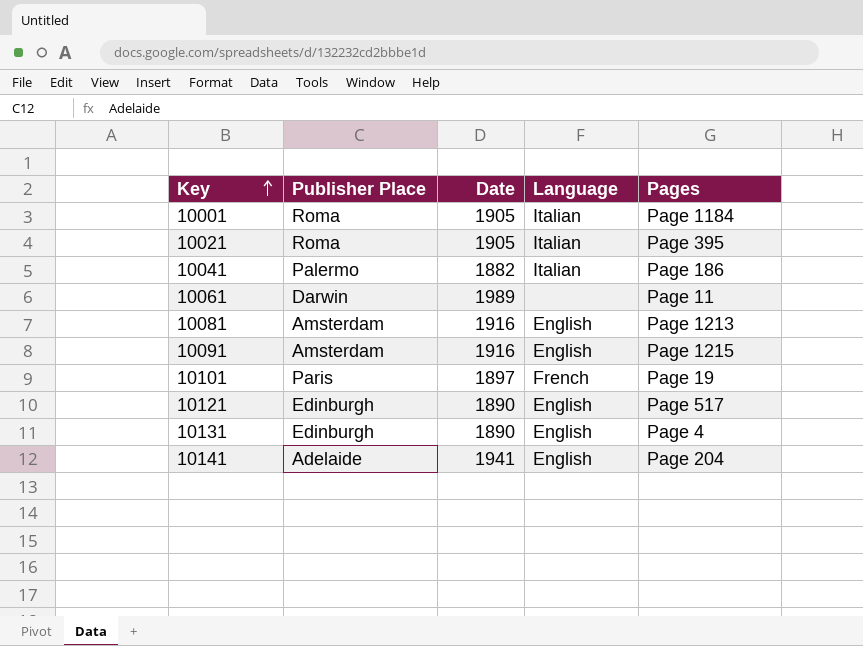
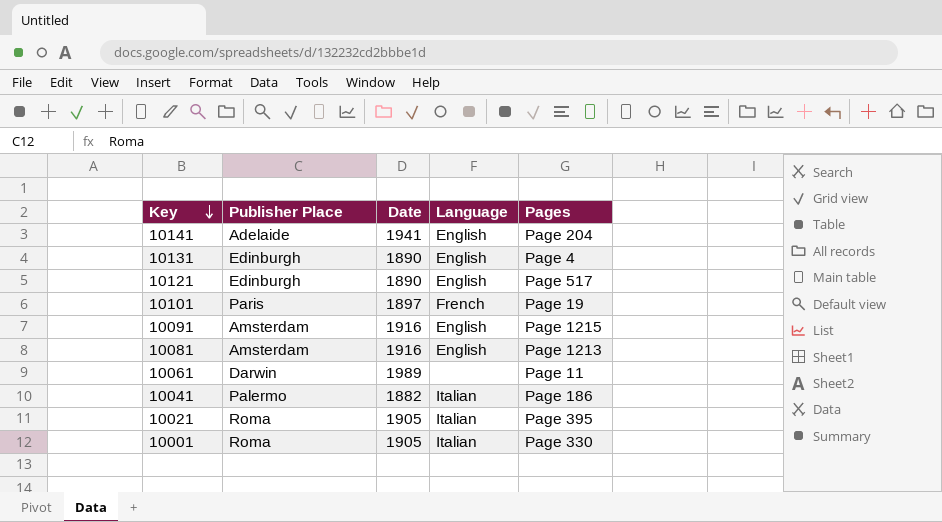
row order: Key ascending -> Key descending
10001 | Pages: Page 1184 -> Page 330

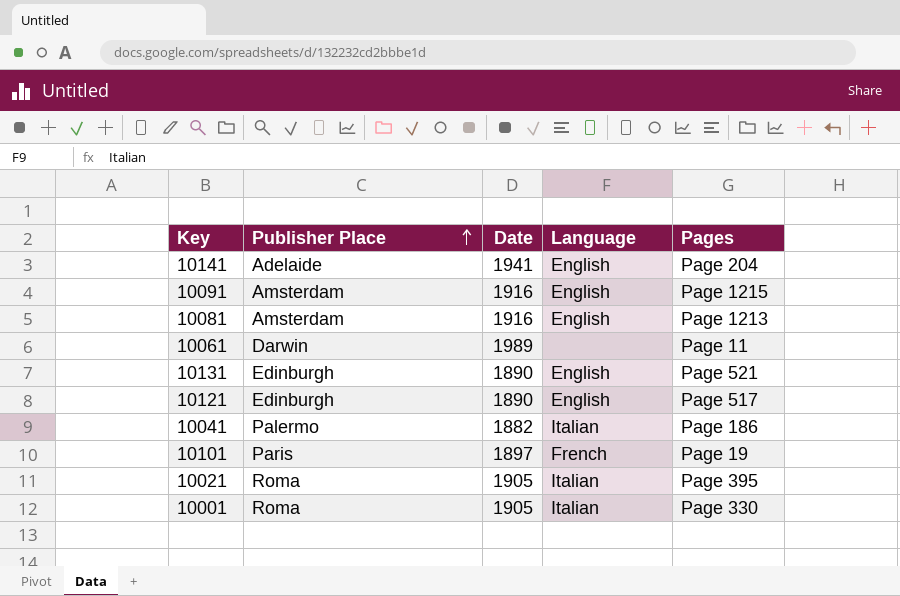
row order: Key descending -> Publisher Place ascending
10131 | Pages: Page 4 -> Page 521

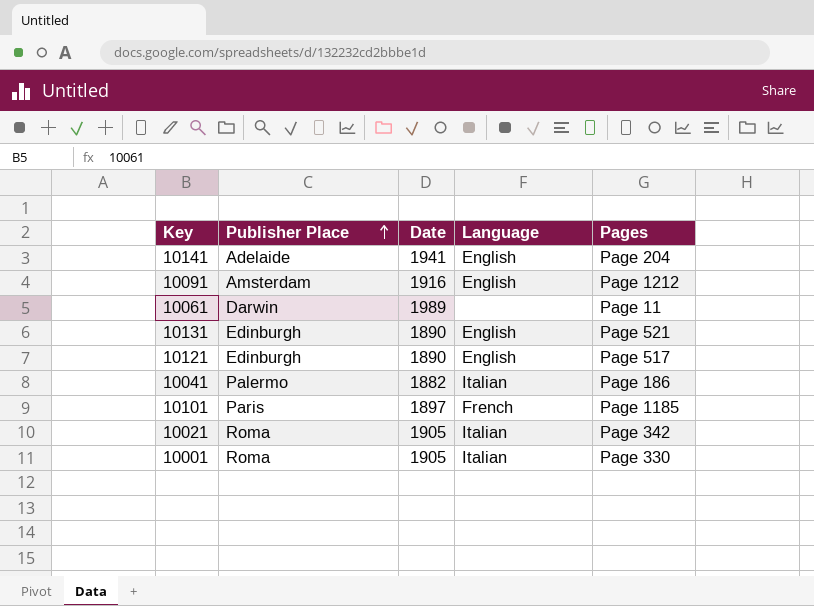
row 10081: Amsterdam | 1916 | English | Page 1213 -> none
10091 | Pages: Page 1215 -> Page 1212
10101 | Pages: Page 19 -> Page 1185
10021 | Pages: Page 395 -> Page 342

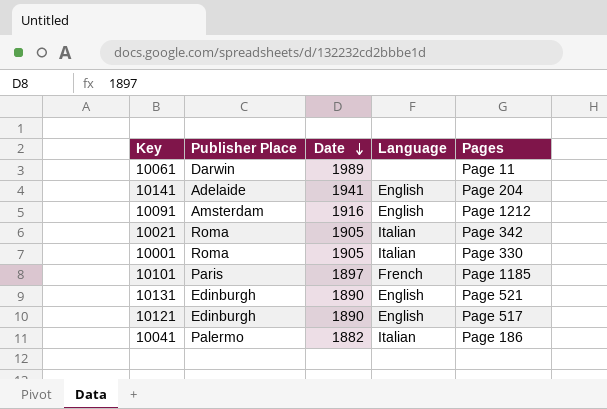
row order: Publisher Place ascending -> Date descending

